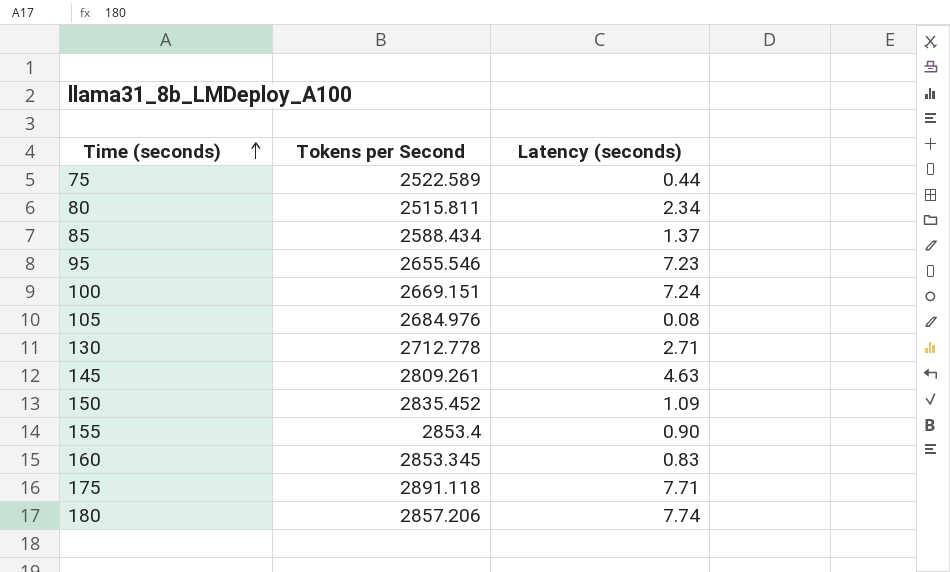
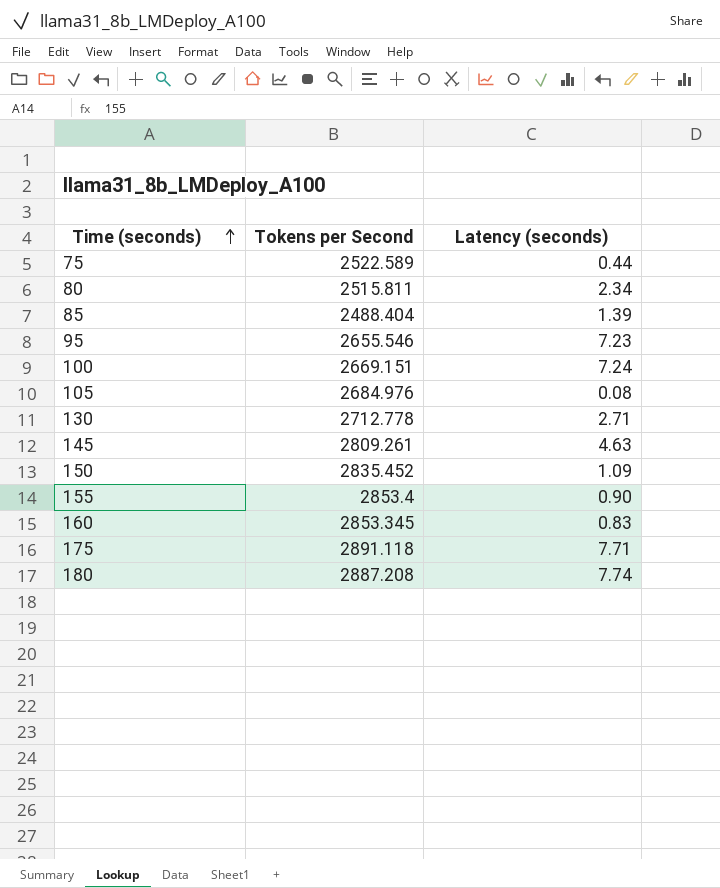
85 | Tokens per Second: 2588.434 -> 2488.404
85 | Latency (seconds): 1.37 -> 1.39
180 | Tokens per Second: 2857.206 -> 2887.208

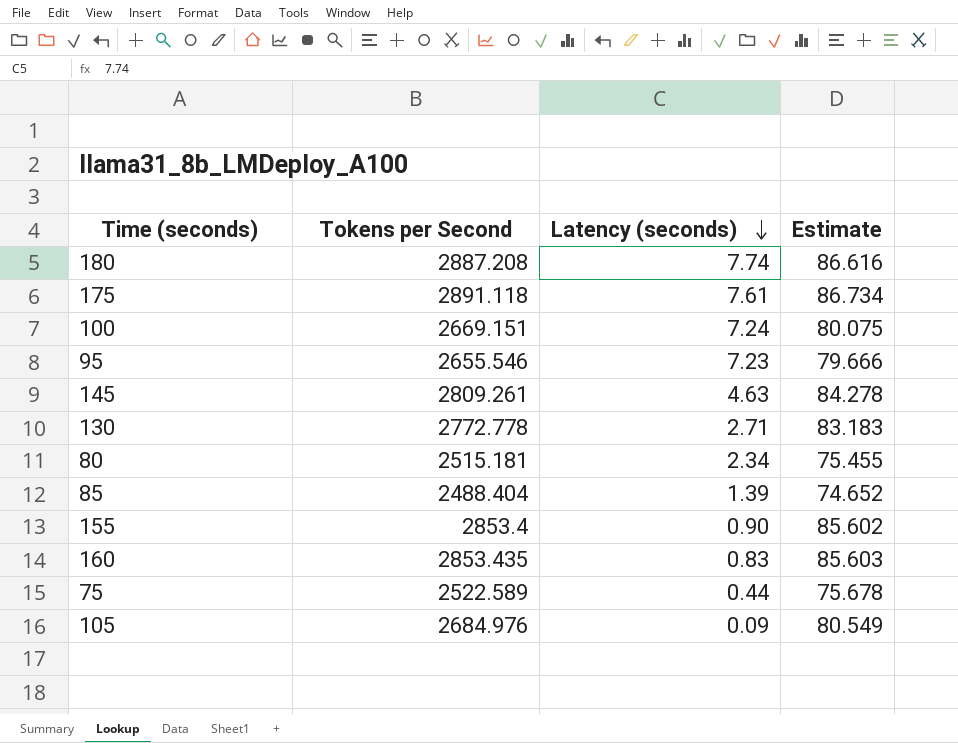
row order: Time (seconds) ascending -> Latency (seconds) descending
column Estimate | formula: none -> [Tokens per Second] * 0.03
row 150: 2835.452 | 1.09 -> none
175 | Latency (seconds): 7.71 -> 7.61
130 | Tokens per Second: 2712.778 -> 2772.778
80 | Tokens per Second: 2515.811 -> 2515.181
160 | Tokens per Second: 2853.345 -> 2853.435
105 | Latency (seconds): 0.08 -> 0.09

